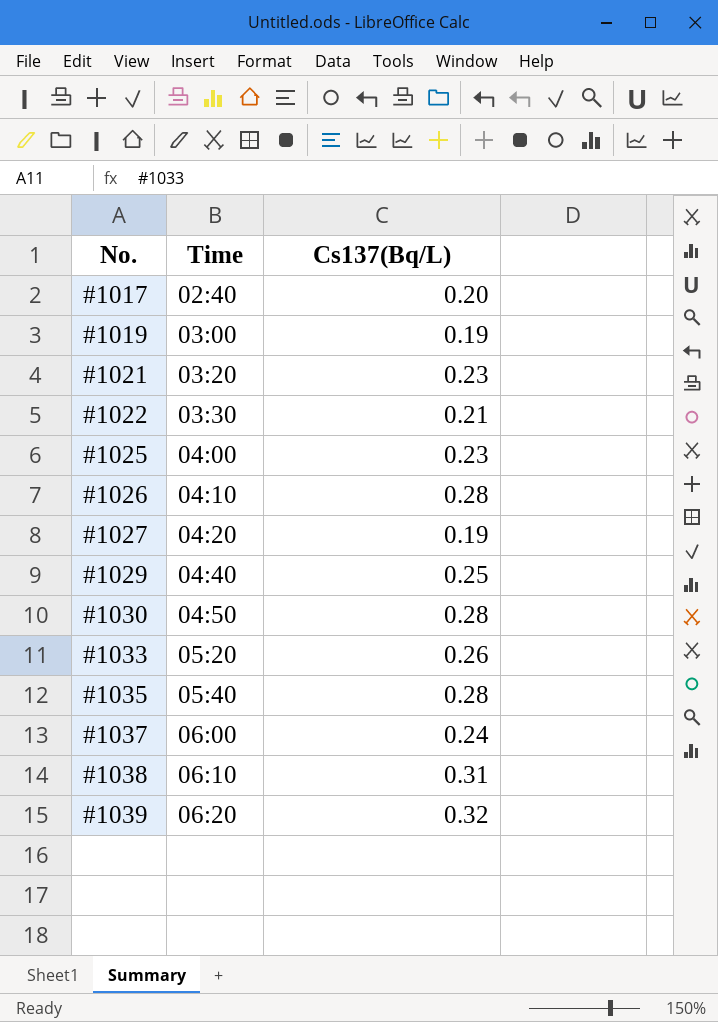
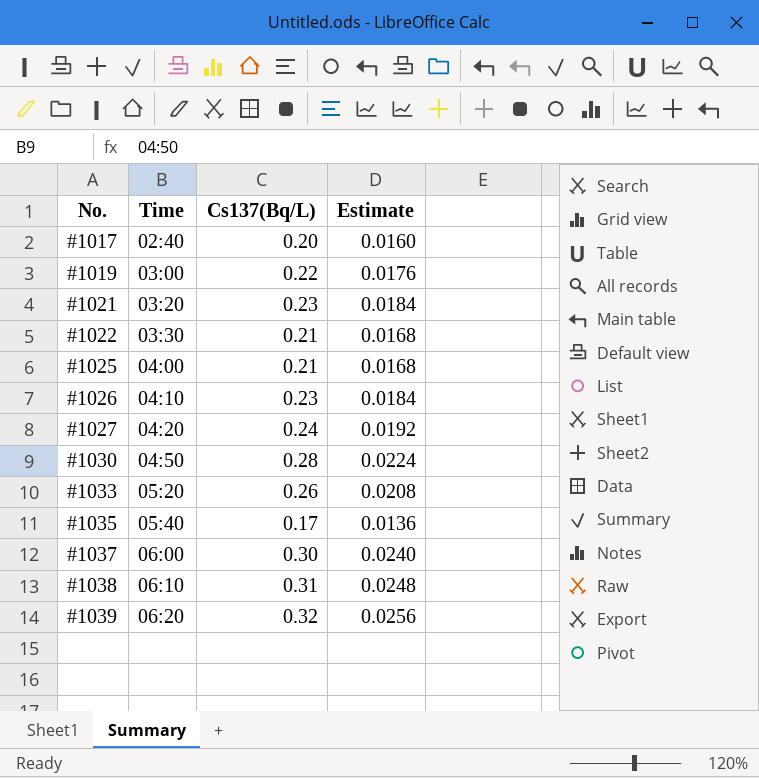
column Estimate | formula: none -> [Cs137(Bq/L)] * 0.08
row #1029: 04:40 | 0.25 -> none
#1019 | Cs137(Bq/L): 0.19 -> 0.22
#1025 | Cs137(Bq/L): 0.23 -> 0.21
#1026 | Cs137(Bq/L): 0.28 -> 0.23
#1027 | Cs137(Bq/L): 0.19 -> 0.24
#1035 | Cs137(Bq/L): 0.28 -> 0.17
#1037 | Cs137(Bq/L): 0.24 -> 0.30

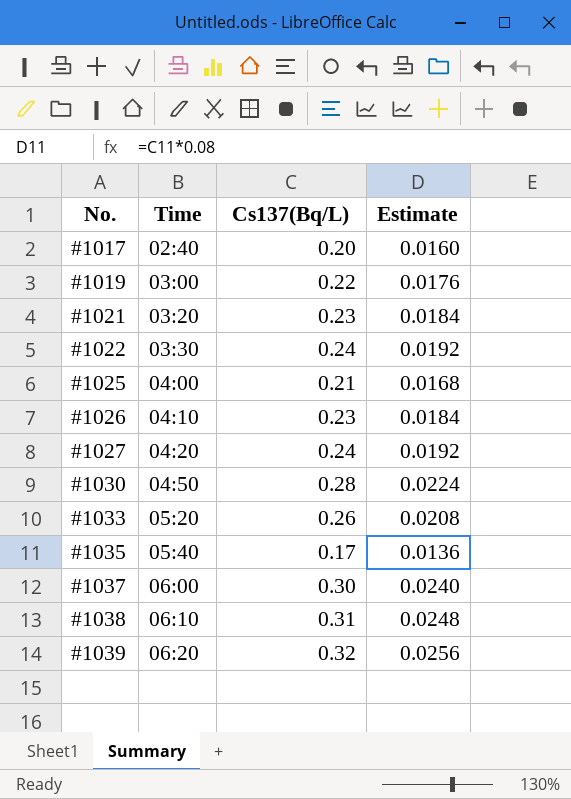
#1022 | Cs137(Bq/L): 0.21 -> 0.24
#1022 | Estimate: 0.0168 -> 0.0192

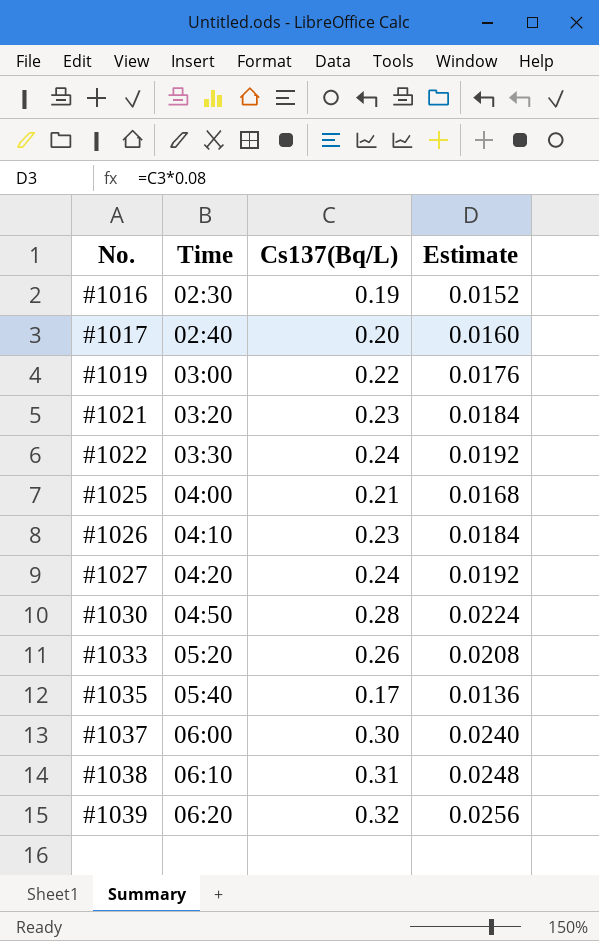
row #1016: none -> 02:30 | 0.19 | 0.0152

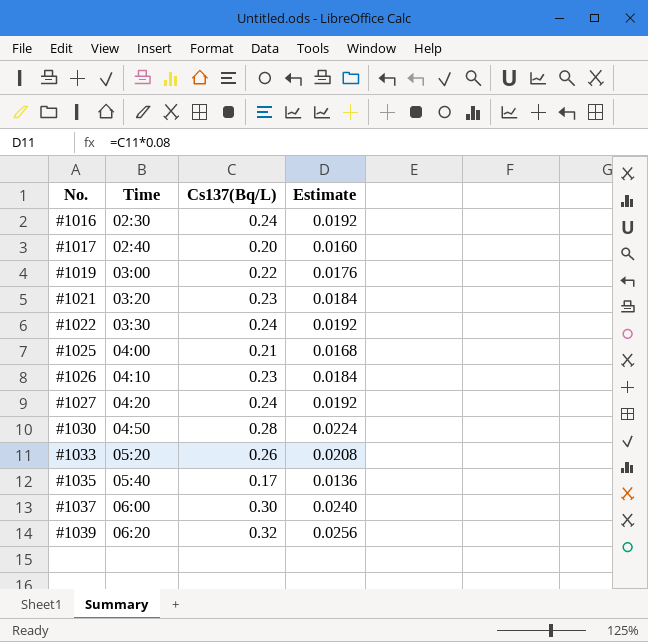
row #1038: 06:10 | 0.31 | 0.0248 -> none
#1016 | Cs137(Bq/L): 0.19 -> 0.24
#1016 | Estimate: 0.0152 -> 0.0192

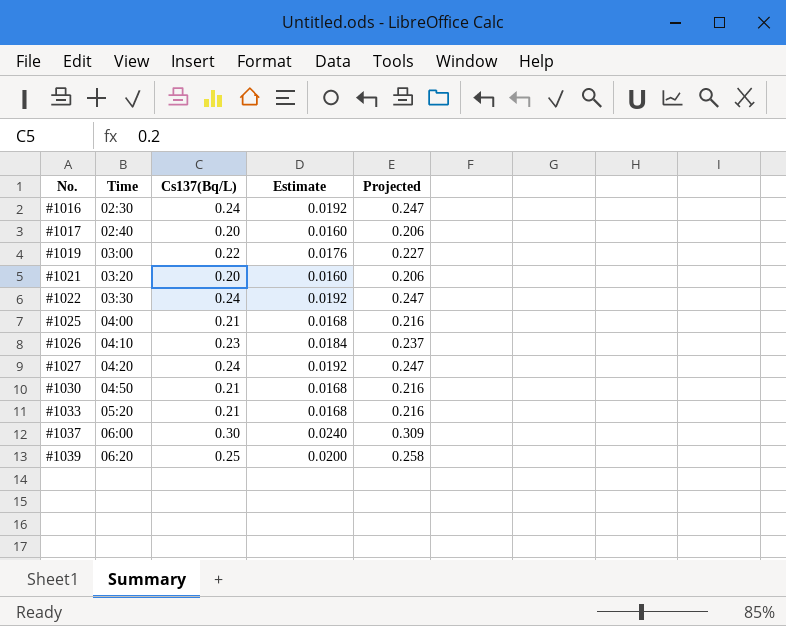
column Projected | formula: none -> [Cs137(Bq/L)] * 1.03
row #1035: 05:40 | 0.17 | 0.0136 -> none
#1021 | Cs137(Bq/L): 0.23 -> 0.20
#1021 | Estimate: 0.0184 -> 0.0160
#1030 | Cs137(Bq/L): 0.28 -> 0.21
#1030 | Estimate: 0.0224 -> 0.0168
#1033 | Cs137(Bq/L): 0.26 -> 0.21
#1033 | Estimate: 0.0208 -> 0.0168
#1039 | Cs137(Bq/L): 0.32 -> 0.25
#1039 | Estimate: 0.0256 -> 0.0200

